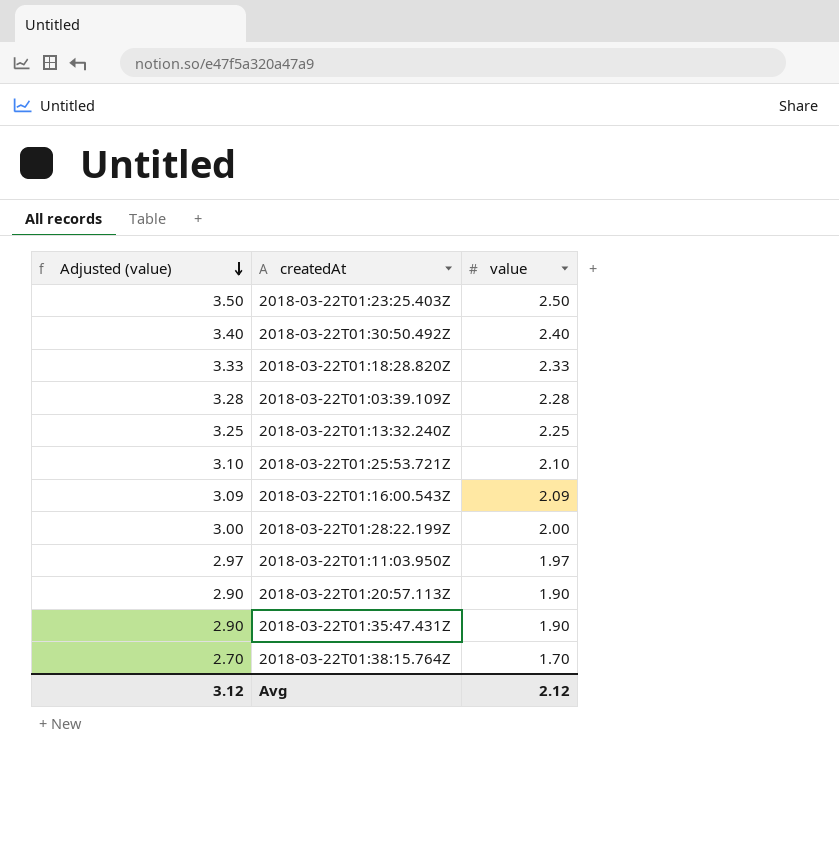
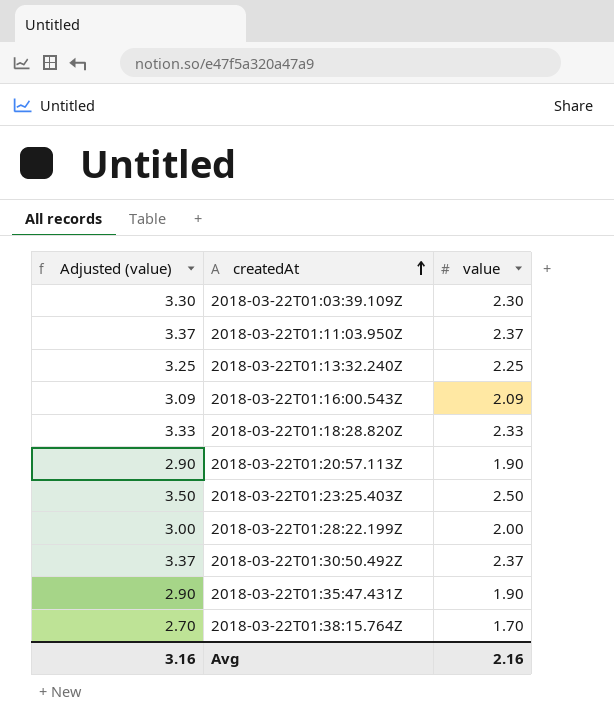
row order: Adjusted (value) descending -> createdAt ascending
row 2018-03-22T01:25:53.721Z: 3.10 | 2.10 -> none
2018-03-22T01:03:39.109Z | Adjusted (value): 3.28 -> 3.30
2018-03-22T01:03:39.109Z | value: 2.28 -> 2.30
2018-03-22T01:11:03.950Z | Adjusted (value): 2.97 -> 3.37
2018-03-22T01:11:03.950Z | value: 1.97 -> 2.37
2018-03-22T01:30:50.492Z | Adjusted (value): 3.40 -> 3.37
2018-03-22T01:30:50.492Z | value: 2.40 -> 2.37
Avg | Adjusted (value): 3.12 -> 3.16
Avg | value: 2.12 -> 2.16

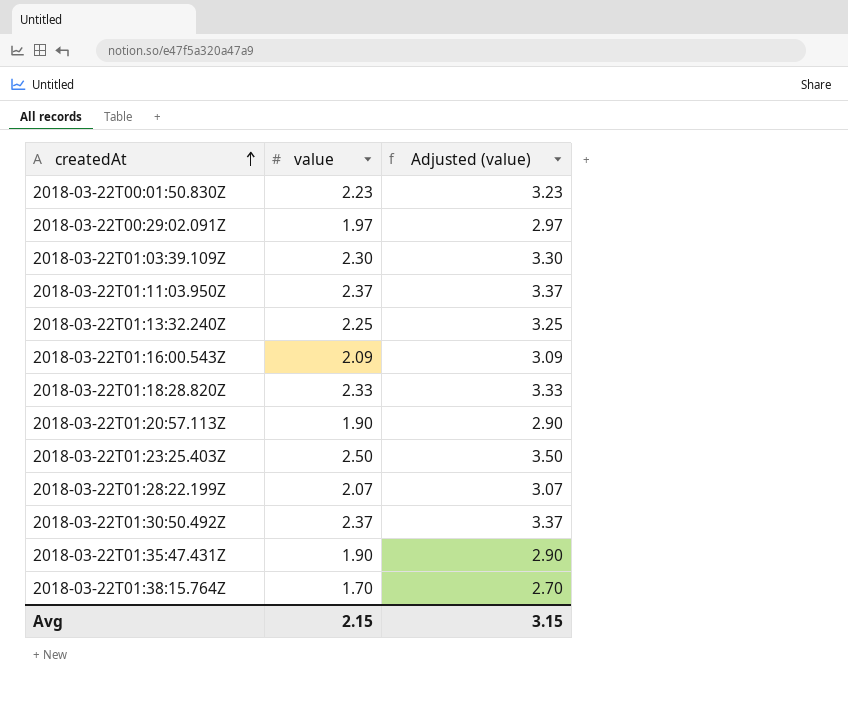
column Adjusted (value) | position: 1 -> 3
row 2018-03-22T00:01:50.830Z: none -> 2.23 | 3.23
row 2018-03-22T00:29:02.091Z: none -> 1.97 | 2.97
2018-03-22T01:28:22.199Z | value: 2.00 -> 2.07
2018-03-22T01:28:22.199Z | Adjusted (value): 3.00 -> 3.07
Avg | value: 2.16 -> 2.15
Avg | Adjusted (value): 3.16 -> 3.15

